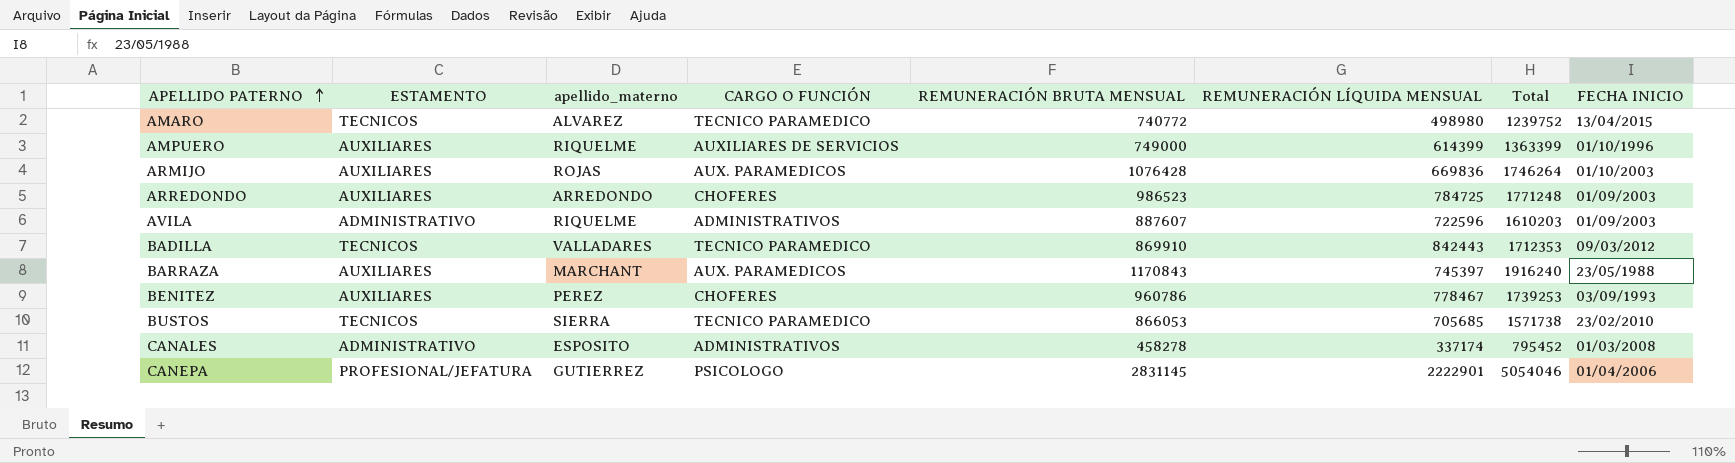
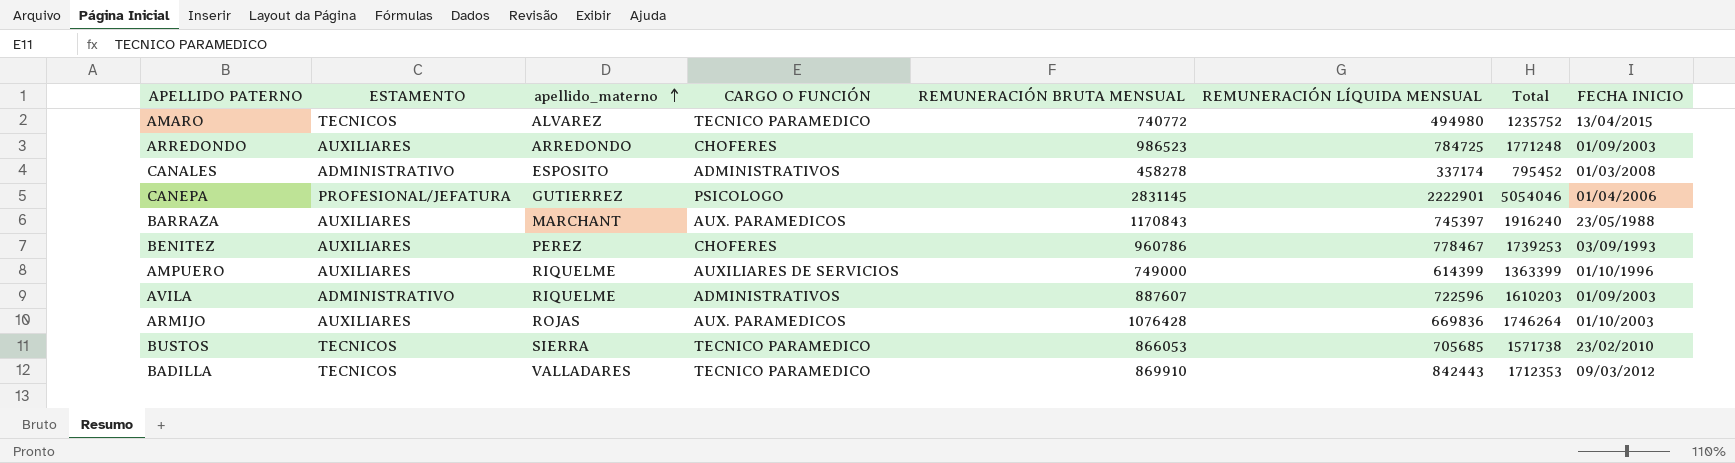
row order: APELLIDO PATERNO ascending -> apellido_materno ascending
AMARO | REMUNERACIÓN LÍQUIDA MENSUAL: 498980 -> 494980
AMARO | Total: 1239752 -> 1235752

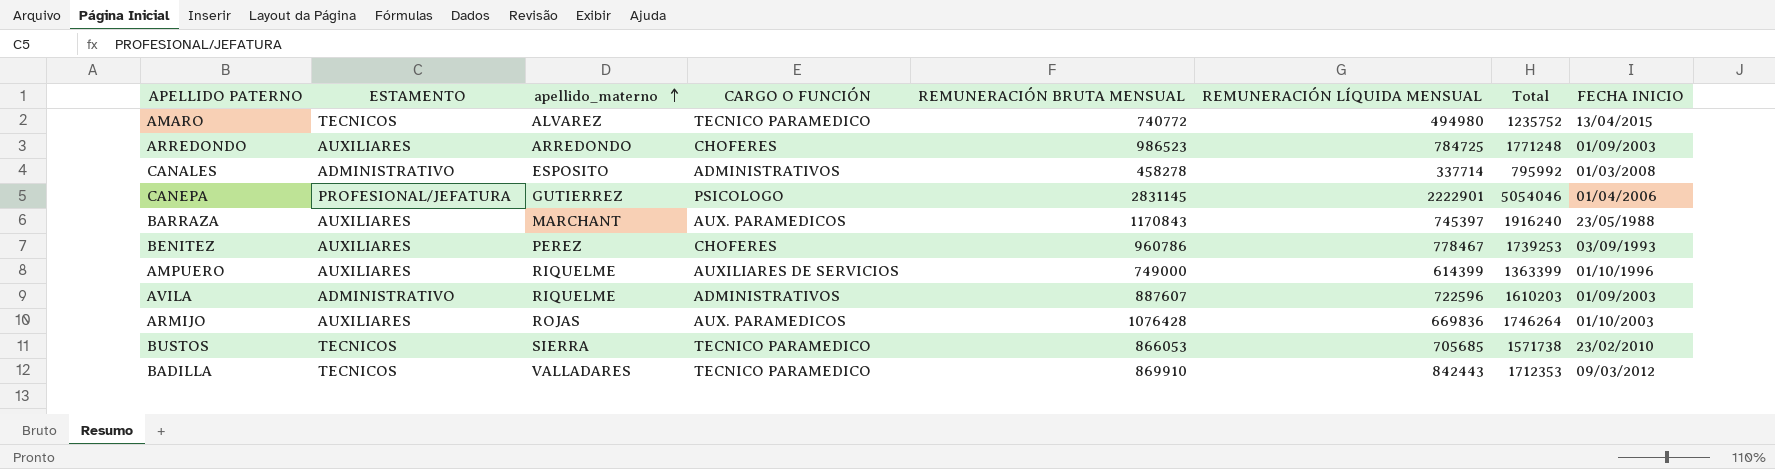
CANALES | REMUNERACIÓN LÍQUIDA MENSUAL: 337174 -> 337714
CANALES | Total: 795452 -> 795992

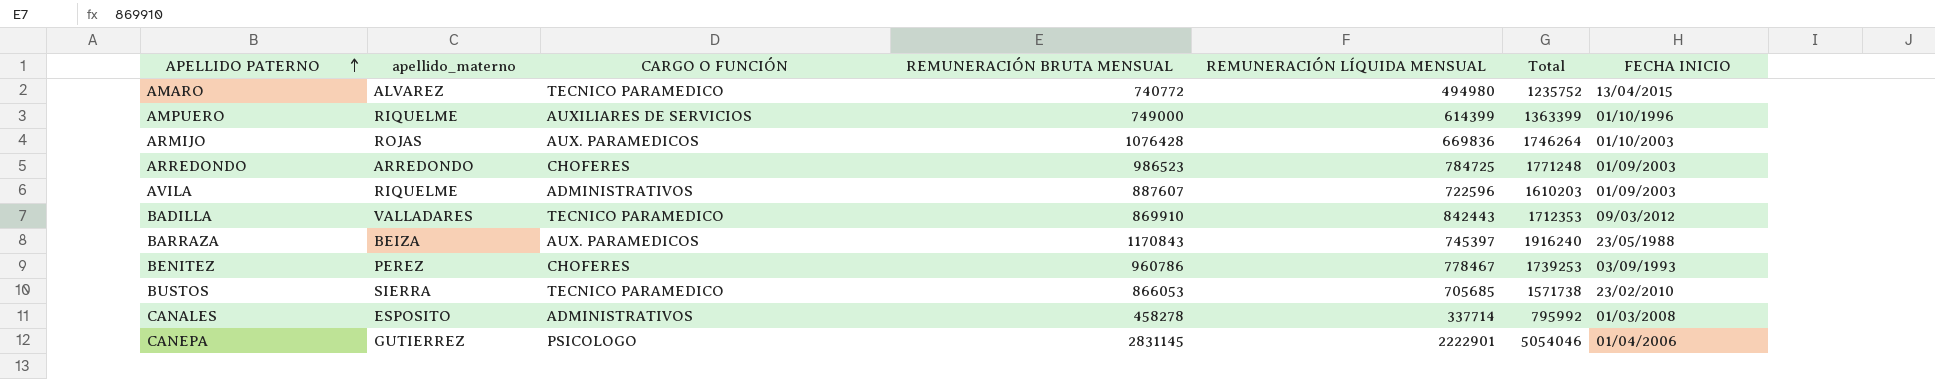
row order: apellido_materno ascending -> APELLIDO PATERNO ascending
column ESTAMENTO | position: 2 -> none
BARRAZA | apellido_materno: MARCHANT -> BEIZA

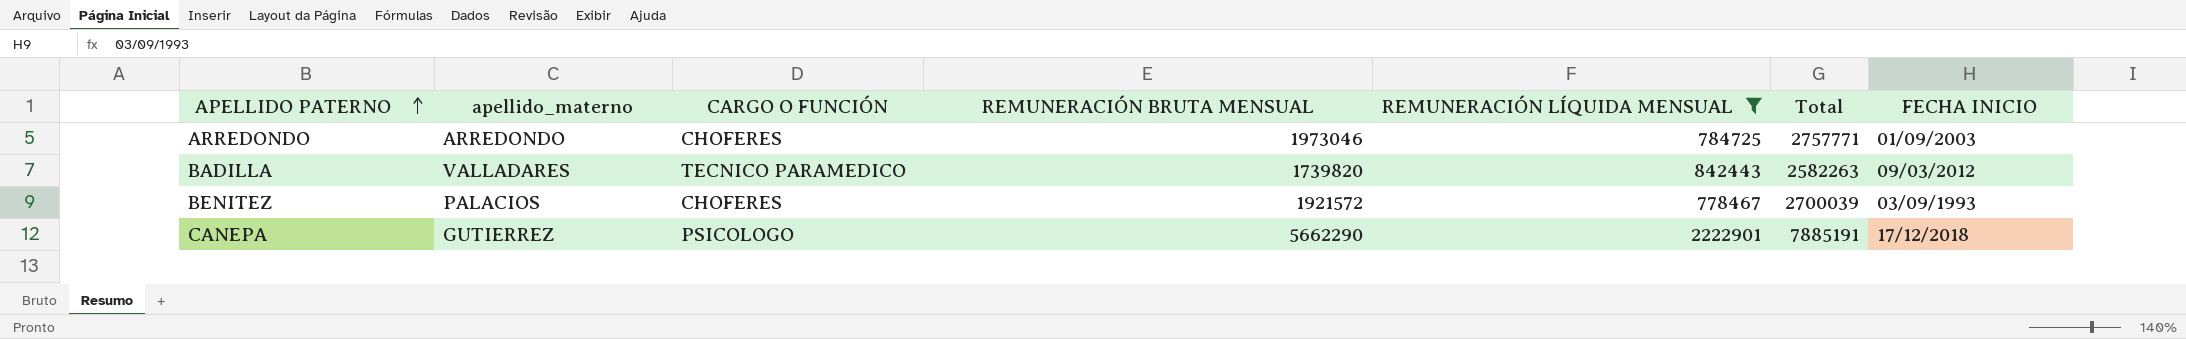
filter: none -> REMUNERACIÓN LÍQUIDA MENSUAL >= 778467
ARREDONDO | REMUNERACIÓN BRUTA MENSUAL: 986523 -> 1973046
ARREDONDO | Total: 1771248 -> 2757771
BADILLA | REMUNERACIÓN BRUTA MENSUAL: 869910 -> 1739820
BADILLA | Total: 1712353 -> 2582263
BENITEZ | apellido_materno: PEREZ -> PALACIOS
BENITEZ | REMUNERACIÓN BRUTA MENSUAL: 960786 -> 1921572
BENITEZ | Total: 1739253 -> 2700039
CANEPA | REMUNERACIÓN BRUTA MENSUAL: 2831145 -> 5662290
CANEPA | Total: 5054046 -> 7885191
CANEPA | FECHA INICIO: 01/04/2006 -> 17/12/2018

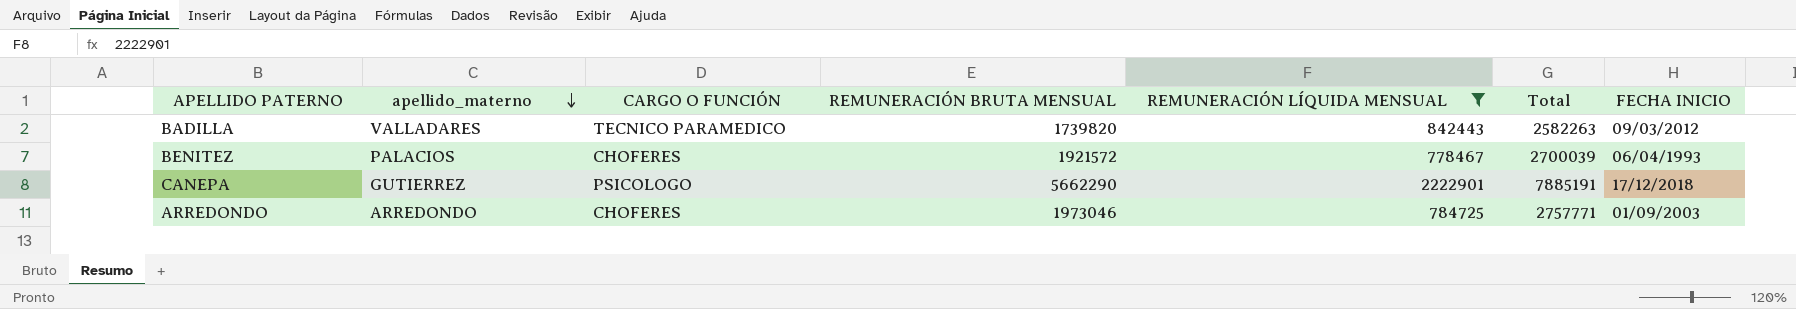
row order: APELLIDO PATERNO ascending -> apellido_materno descending
BENITEZ | FECHA INICIO: 03/09/1993 -> 06/04/1993

